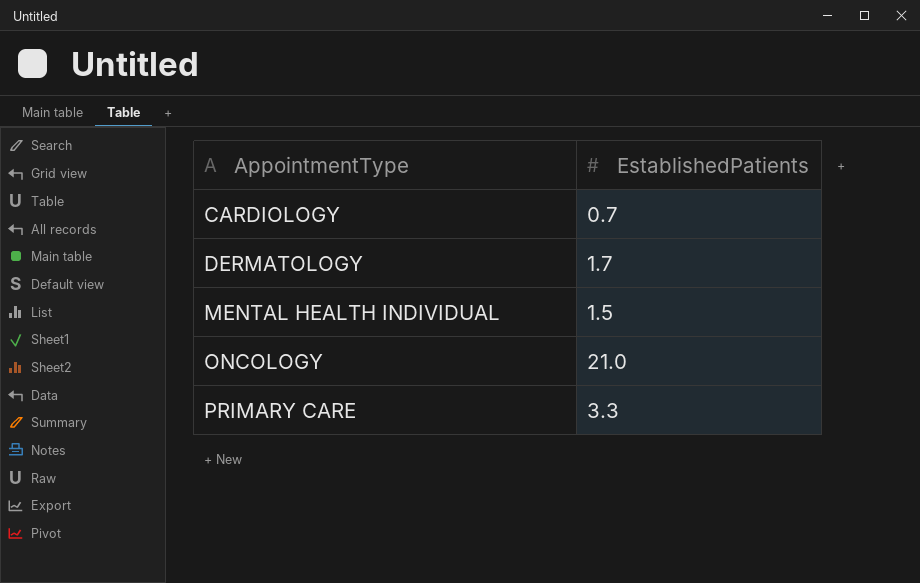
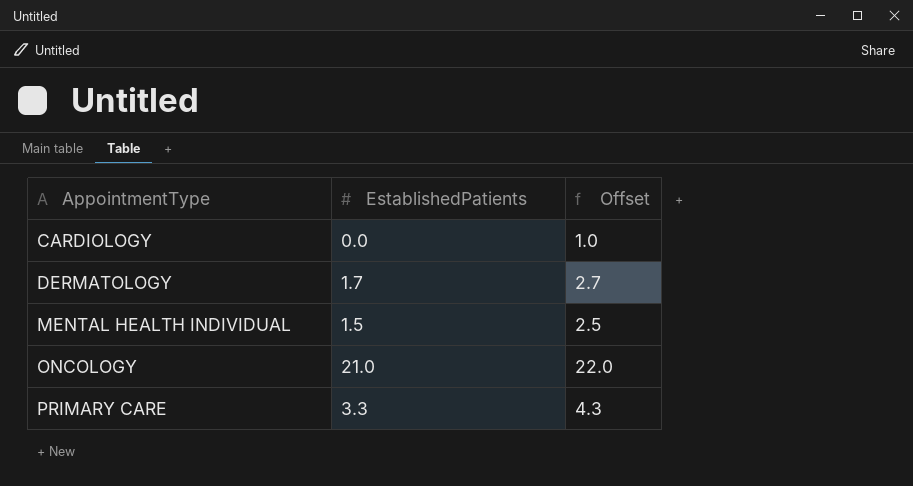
column Offset | formula: none -> [EstablishedPatients] + 1
CARDIOLOGY | EstablishedPatients: 0.7 -> 0.0

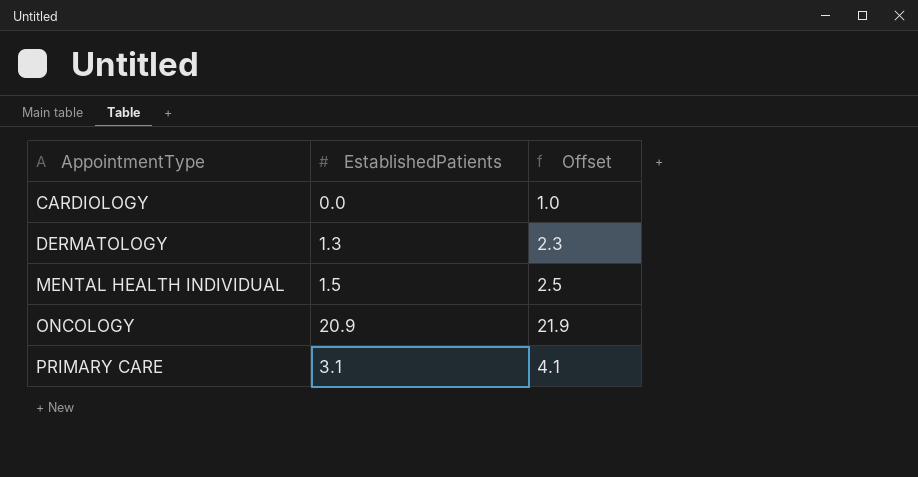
DERMATOLOGY | EstablishedPatients: 1.7 -> 1.3
DERMATOLOGY | Offset: 2.7 -> 2.3
ONCOLOGY | EstablishedPatients: 21.0 -> 20.9
ONCOLOGY | Offset: 22.0 -> 21.9
PRIMARY CARE | EstablishedPatients: 3.3 -> 3.1
PRIMARY CARE | Offset: 4.3 -> 4.1

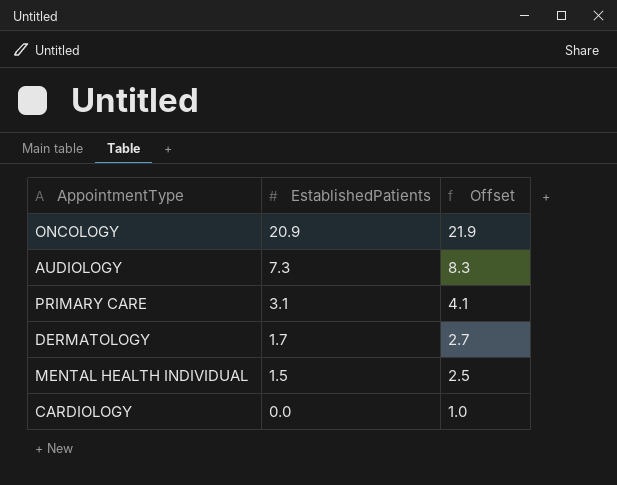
row order: AppointmentType ascending -> EstablishedPatients descending
row AUDIOLOGY: none -> 7.3 | 8.3
DERMATOLOGY | EstablishedPatients: 1.3 -> 1.7
DERMATOLOGY | Offset: 2.3 -> 2.7

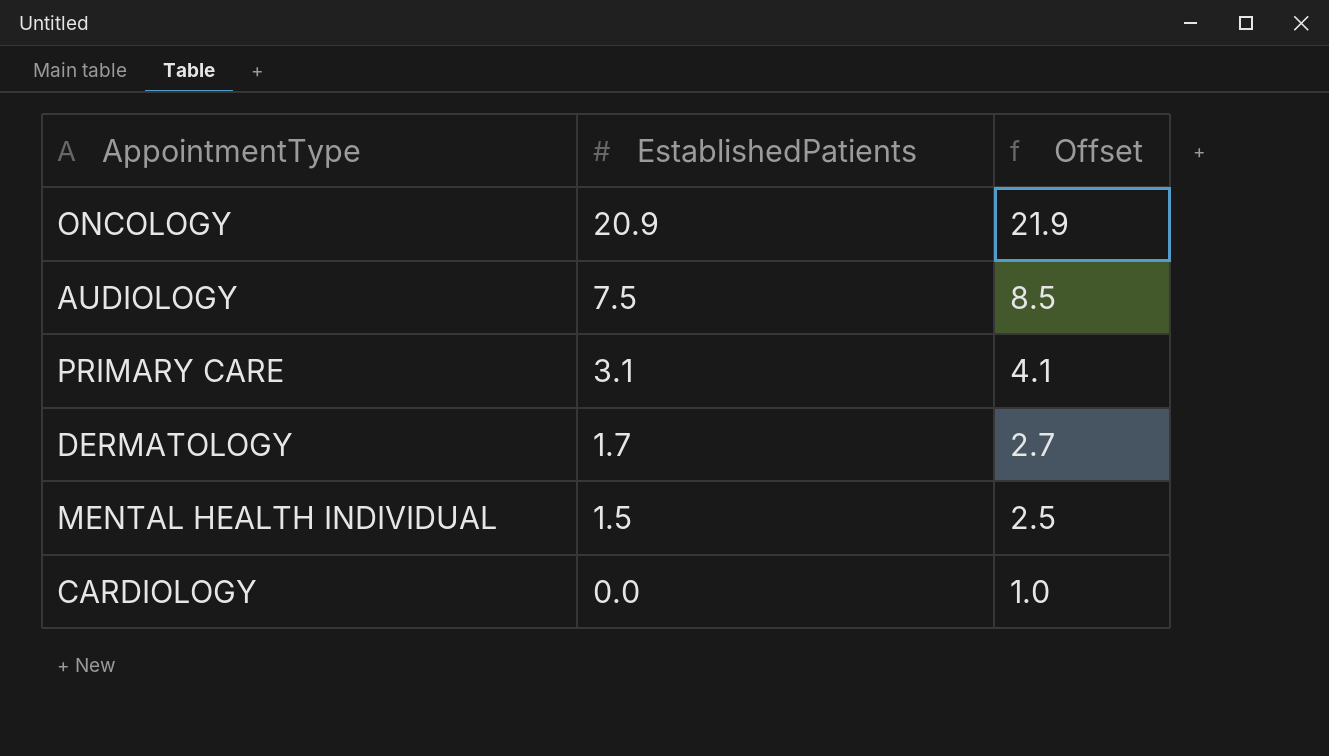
AUDIOLOGY | EstablishedPatients: 7.3 -> 7.5
AUDIOLOGY | Offset: 8.3 -> 8.5

